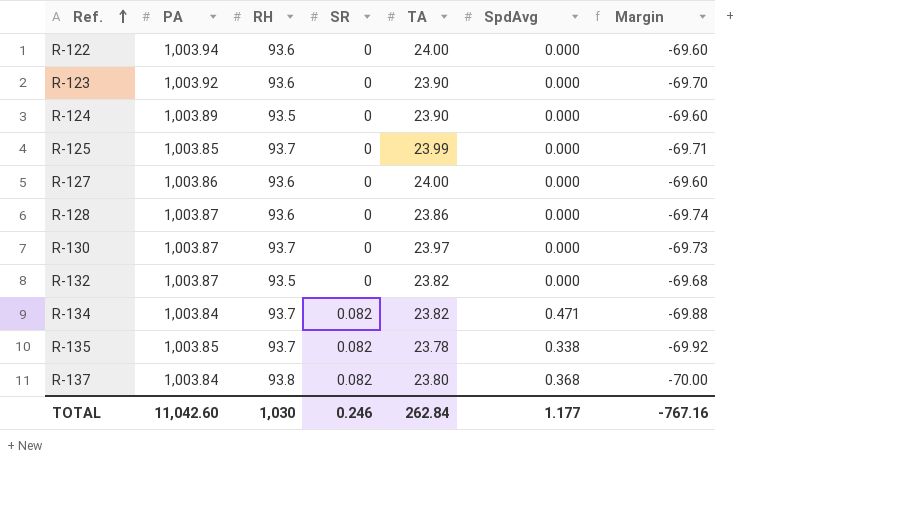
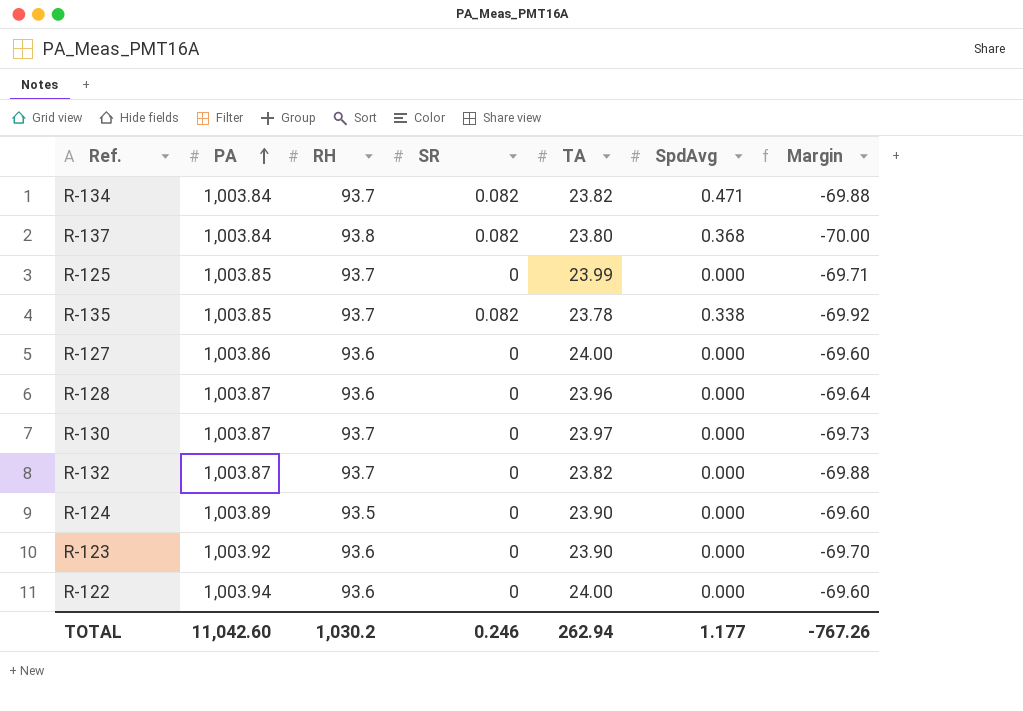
row order: Ref. ascending -> PA ascending
R-128 | TA: 23.86 -> 23.96
R-128 | Margin: -69.74 -> -69.64
R-132 | RH: 93.5 -> 93.7
R-132 | Margin: -69.68 -> -69.88
TOTAL | RH: 1,030 -> 1,030.2
TOTAL | TA: 262.84 -> 262.94
TOTAL | Margin: -767.16 -> -767.26

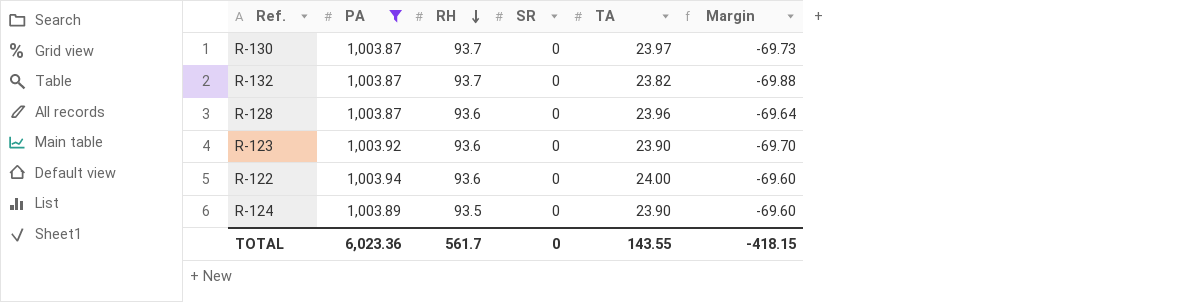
filter: none -> PA >= 1,003.87
row order: PA ascending -> RH descending
column SpdAvg | position: 6 -> none
TOTAL | PA: 11,042.60 -> 6,023.36
TOTAL | RH: 1,030.2 -> 561.7
TOTAL | SR: 0.246 -> 0
TOTAL | TA: 262.94 -> 143.55
TOTAL | Margin: -767.26 -> -418.15

